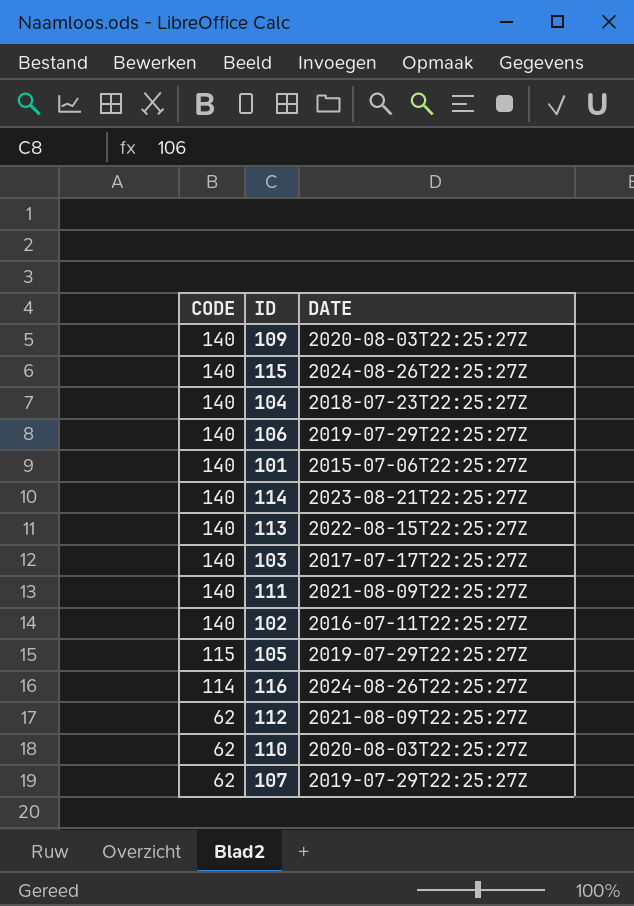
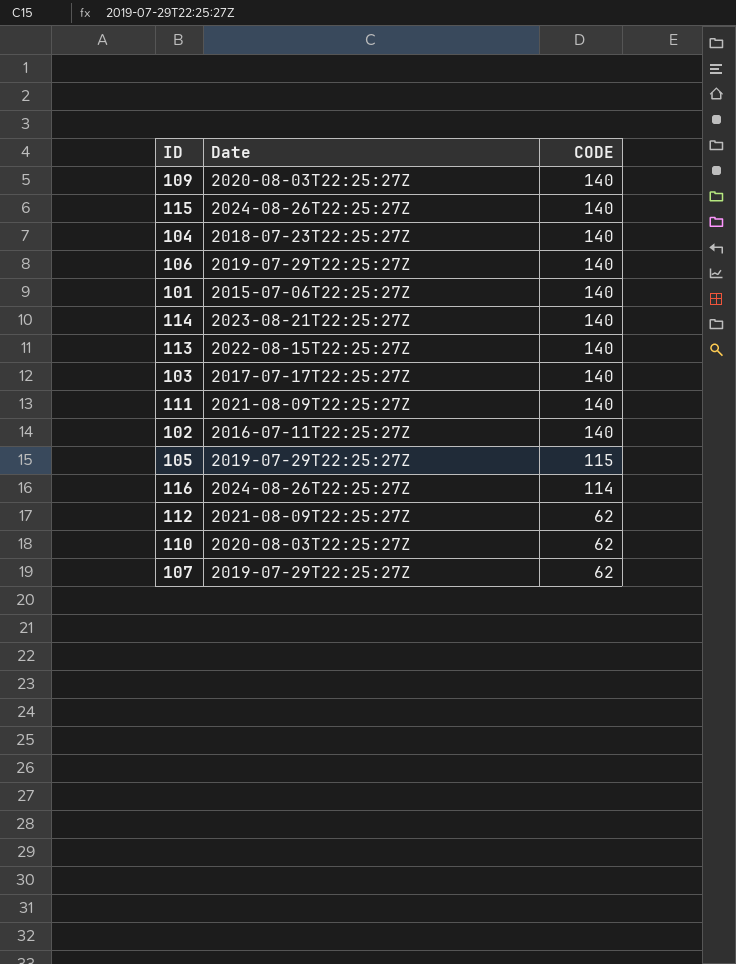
column name: DATE -> Date
column CODE | position: 1 -> 3

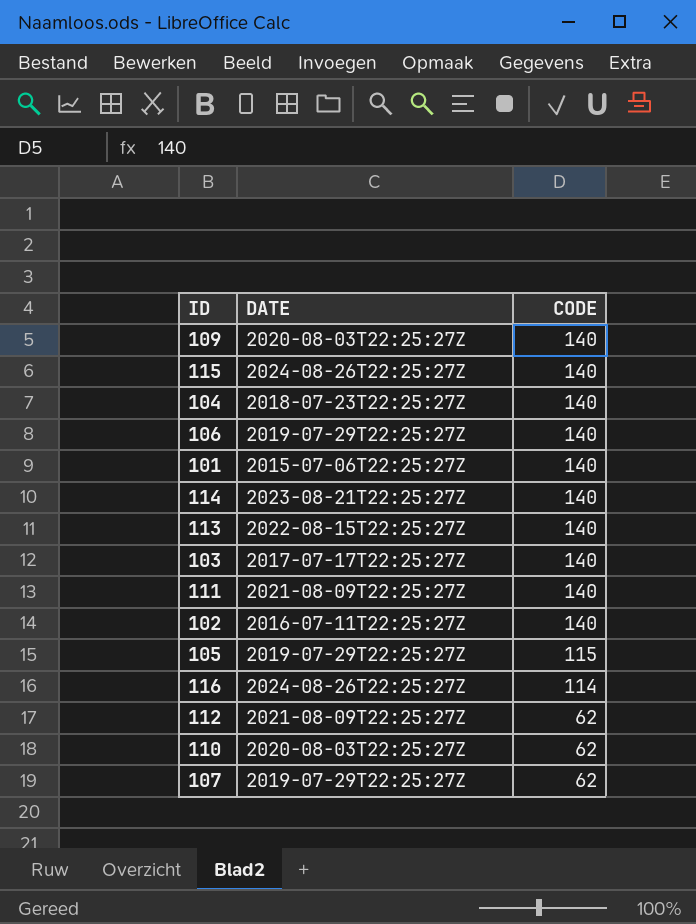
column name: Date -> DATE

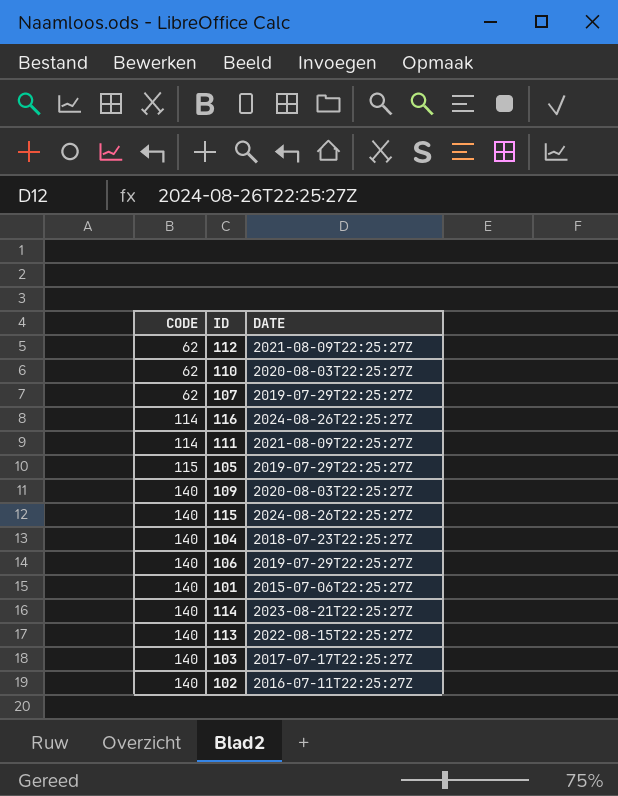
row order: CODE descending -> CODE ascending
column CODE | position: 3 -> 1
111 | CODE: 140 -> 114

